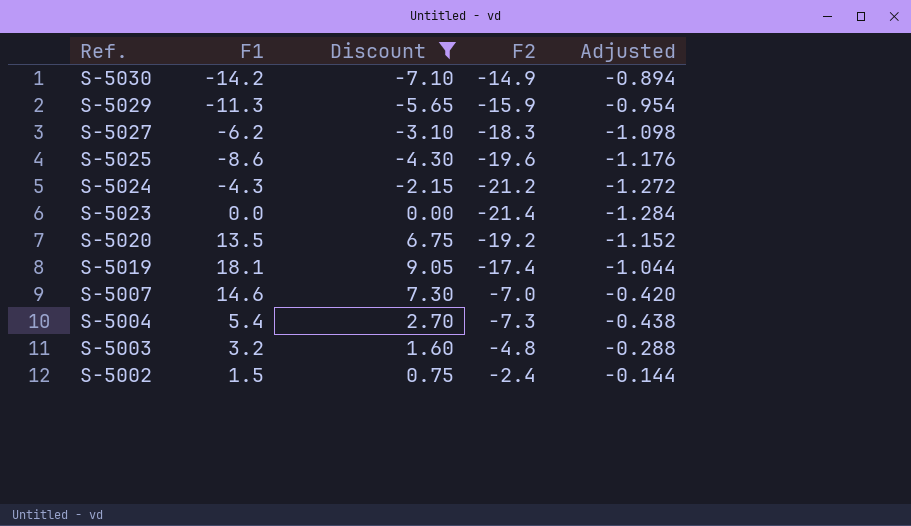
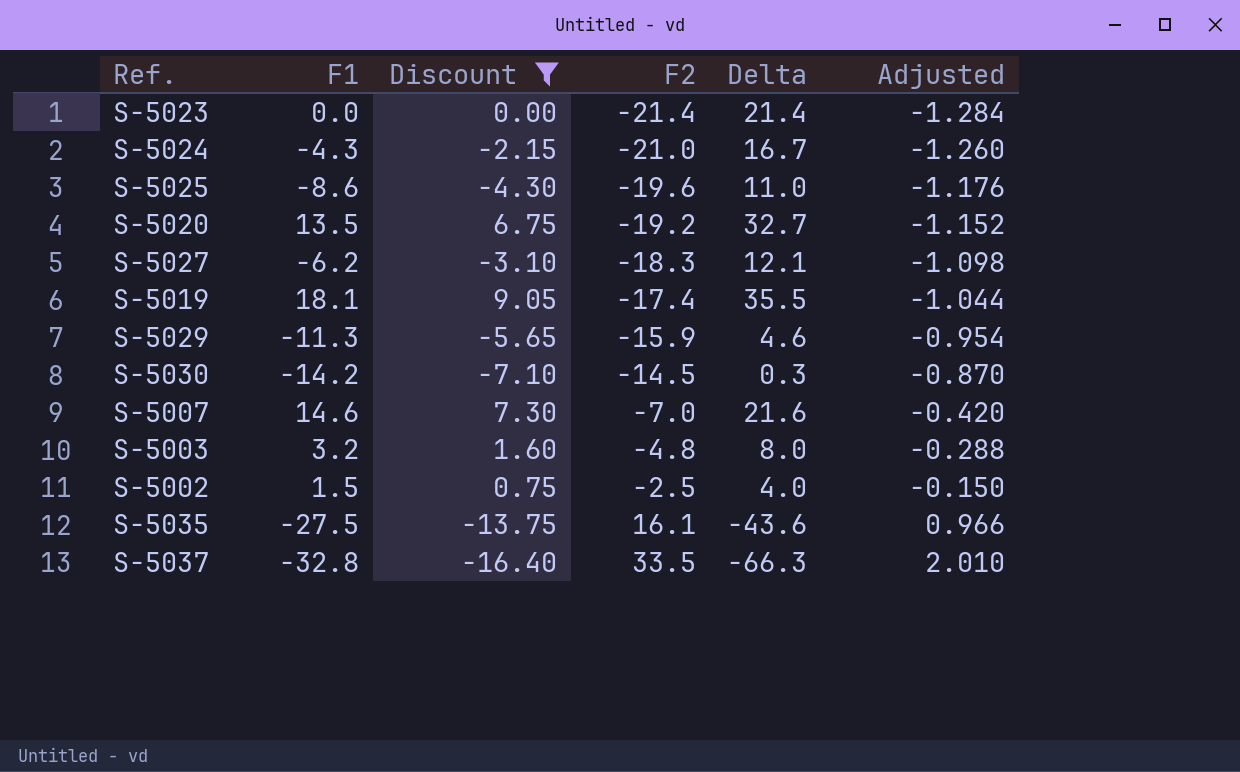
row order: Ref. descending -> F2 ascending
column Delta | formula: none -> [F1] - [F2]
row S-5004: 5.4 | 2.70 | -7.3 | -0.438 -> none
S-5024 | F2: -21.2 -> -21.0
S-5024 | Adjusted: -1.272 -> -1.260
S-5030 | F2: -14.9 -> -14.5
S-5030 | Adjusted: -0.894 -> -0.870
S-5002 | F2: -2.4 -> -2.5
S-5002 | Adjusted: -0.144 -> -0.150
row S-5035: none -> -27.5 | -13.75 | 16.1 | -43.6 | 0.966
row S-5037: none -> -32.8 | -16.40 | 33.5 | -66.3 | 2.010

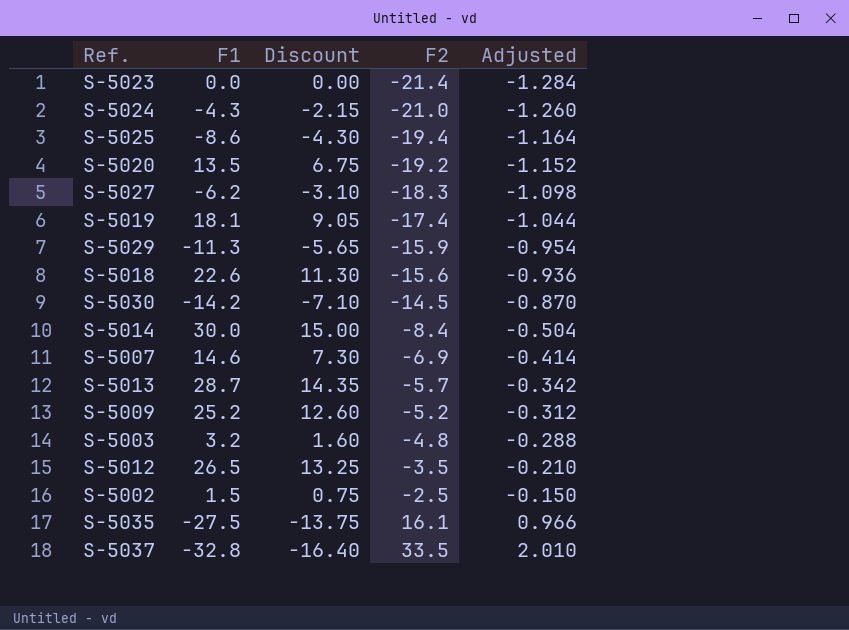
filter: Discount <= 9.05 -> none
column Delta | formula: [F1] - [F2] -> none
S-5025 | F2: -19.6 -> -19.4
S-5025 | Adjusted: -1.176 -> -1.164
S-5007 | F2: -7.0 -> -6.9
S-5007 | Adjusted: -0.420 -> -0.414

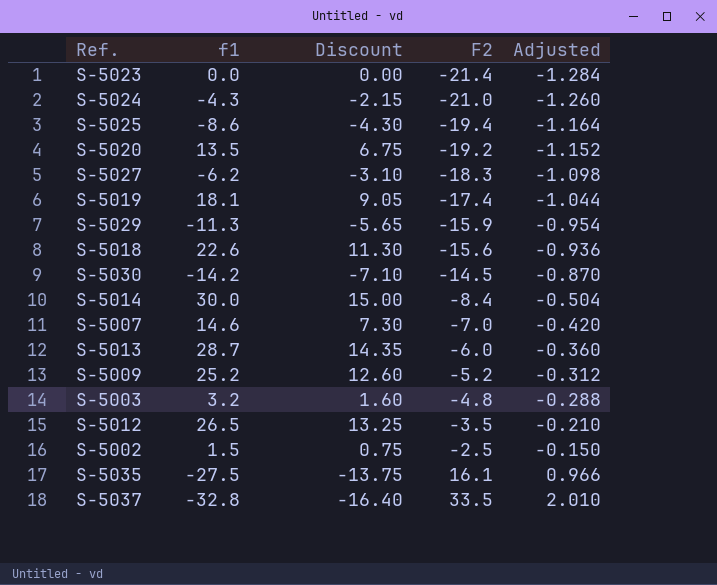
column name: F1 -> f1
S-5007 | F2: -6.9 -> -7.0
S-5007 | Adjusted: -0.414 -> -0.420
S-5013 | F2: -5.7 -> -6.0
S-5013 | Adjusted: -0.342 -> -0.360

